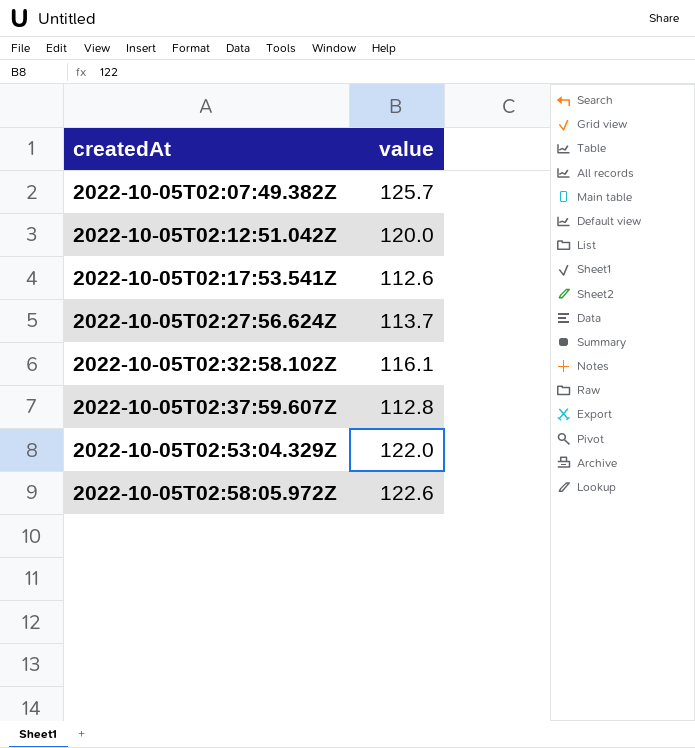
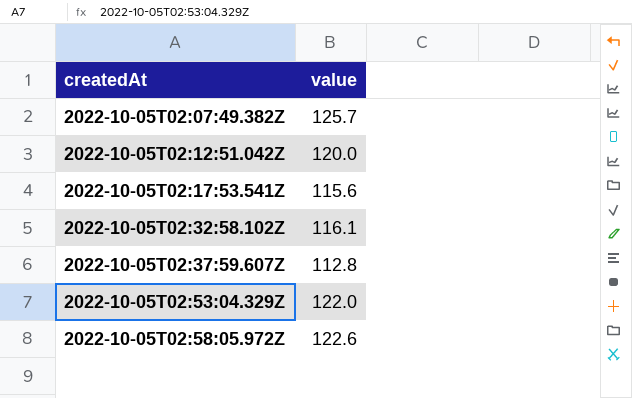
row 2022-10-05T02:27:56.624Z: 113.7 -> none
2022-10-05T02:17:53.541Z | value: 112.6 -> 115.6

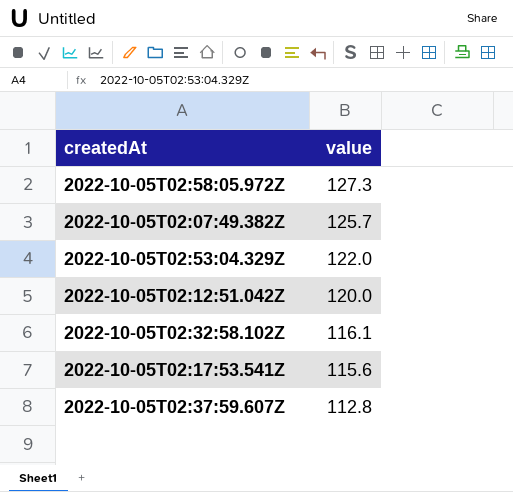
row order: createdAt ascending -> value descending
2022-10-05T02:58:05.972Z | value: 122.6 -> 127.3

